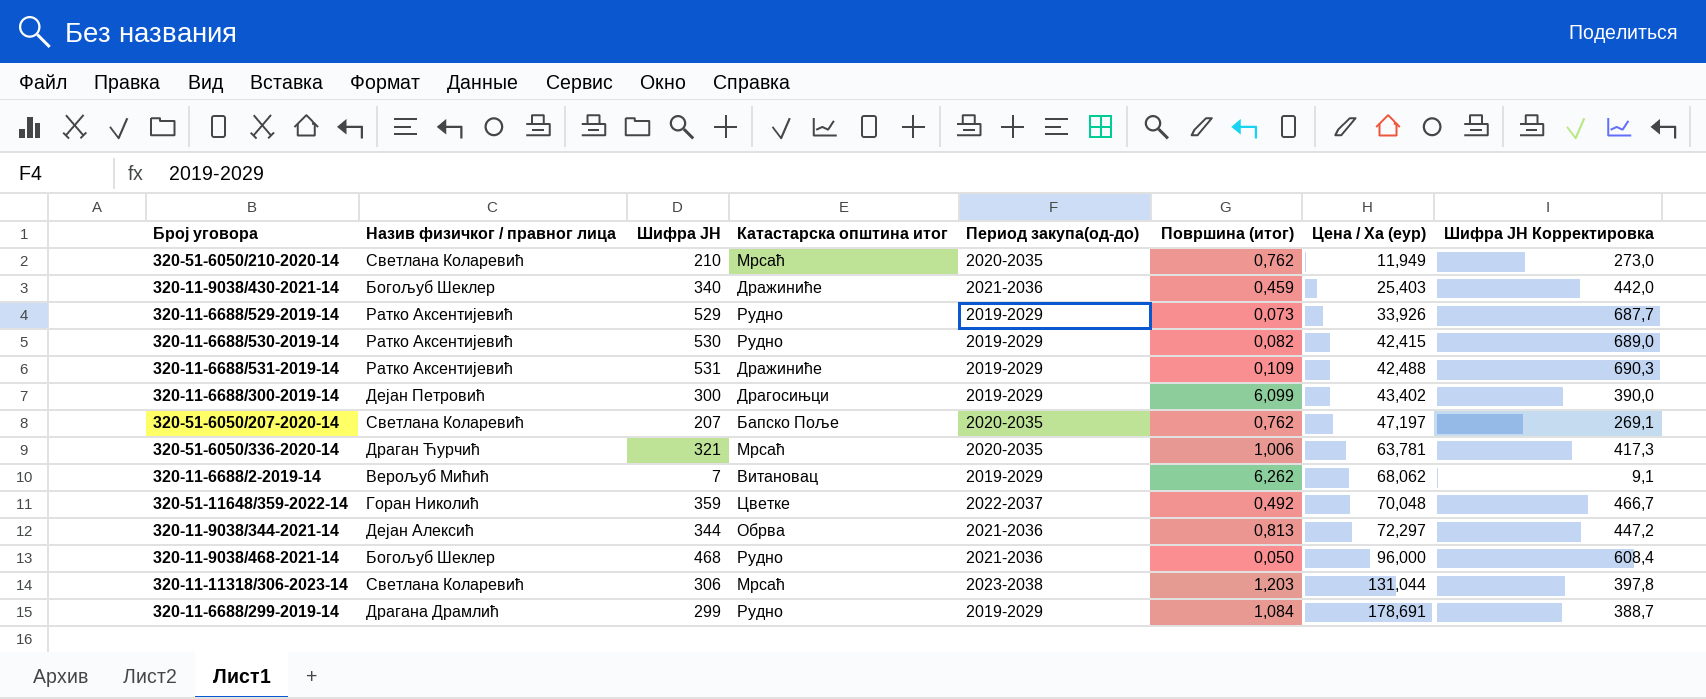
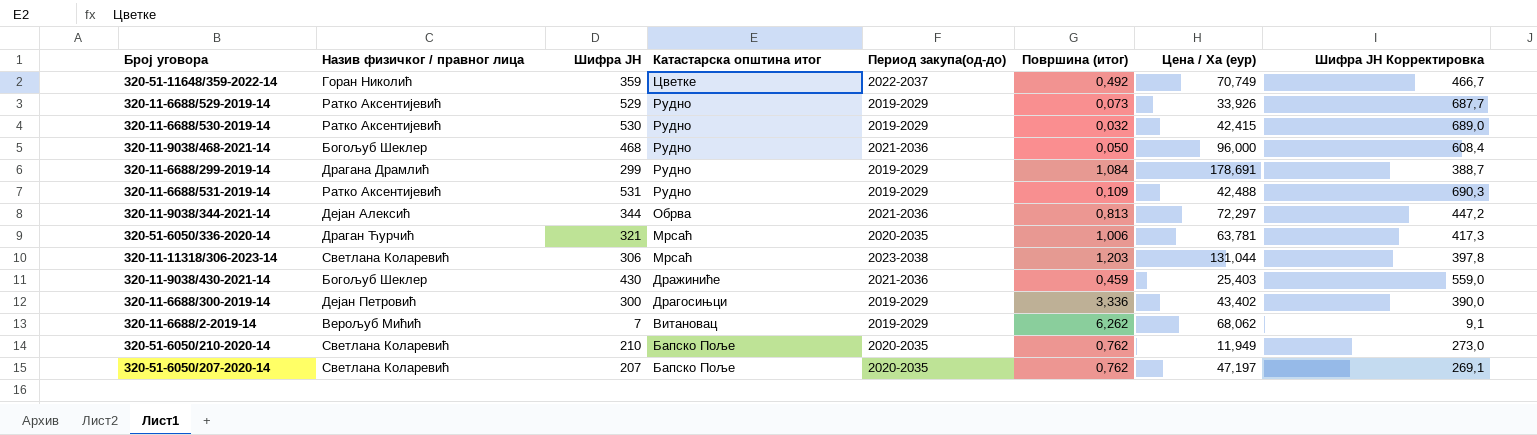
row order: Цена / Ха (еур) ascending -> Катастарска општина итог descending
320-51-11648/359-2022-14 | Цена / Ха (еур): 70,048 -> 70,749
320-11-6688/530-2019-14 | Површина (итог): 0,082 -> 0,032
320-11-6688/531-2019-14 | Катастарска општина итог: Дражиниће -> Рудно
320-11-9038/430-2021-14 | Шифра ЈН: 340 -> 430
320-11-9038/430-2021-14 | Шифра ЈН Корректировка: 442,0 -> 559,0
320-11-6688/300-2019-14 | Површина (итог): 6,099 -> 3,336
320-51-6050/210-2020-14 | Катастарска општина итог: Мрсаћ -> Бапско Поље

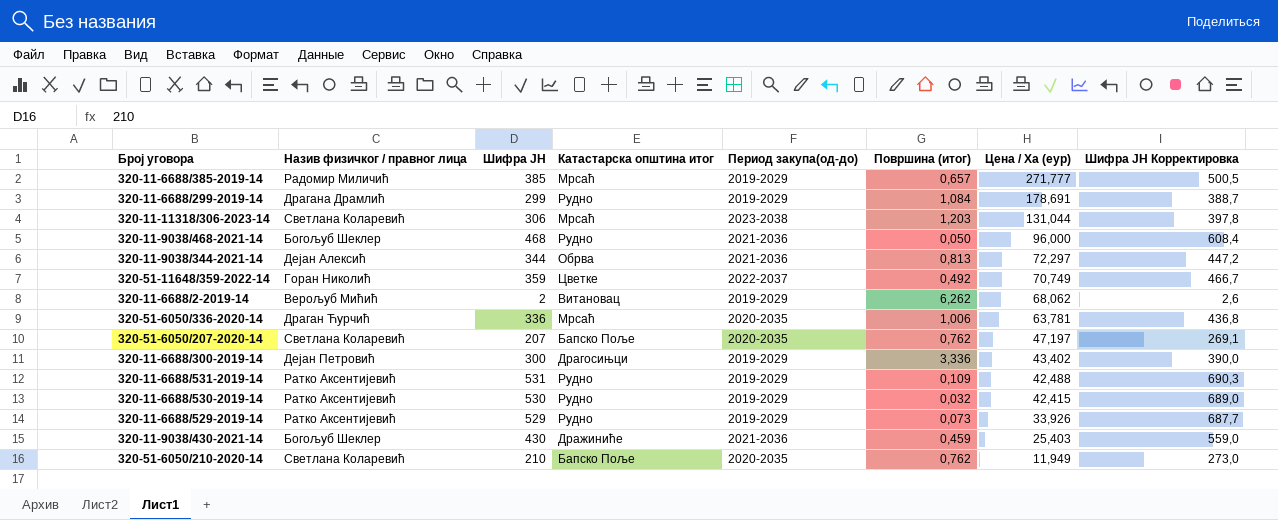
row order: Катастарска општина итог descending -> Цена / Ха (еур) descending
row 320-11-6688/385-2019-14: none -> Радомир Миличић | 385 | Мрсаћ | 2019-2029 | 0,657 | 271,777 | 500,5
320-11-6688/2-2019-14 | Шифра ЈН: 7 -> 2
320-11-6688/2-2019-14 | Шифра ЈН Корректировка: 9,1 -> 2,6
320-51-6050/336-2020-14 | Шифра ЈН: 321 -> 336
320-51-6050/336-2020-14 | Шифра ЈН Корректировка: 417,3 -> 436,8

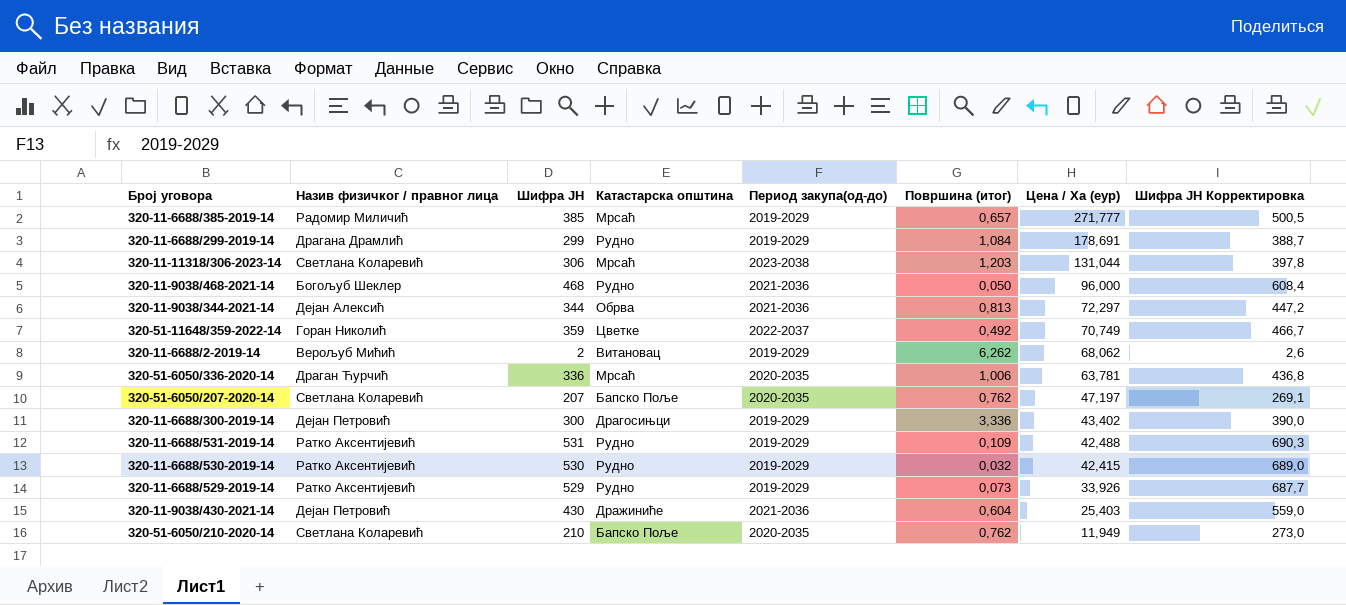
column name: Катастарска општина итог -> Катастарска општина
320-11-9038/430-2021-14 | Назив физичког / правног лица: Богољуб Шеклер -> Дејан Петровић
320-11-9038/430-2021-14 | Површина (итог): 0,459 -> 0,604

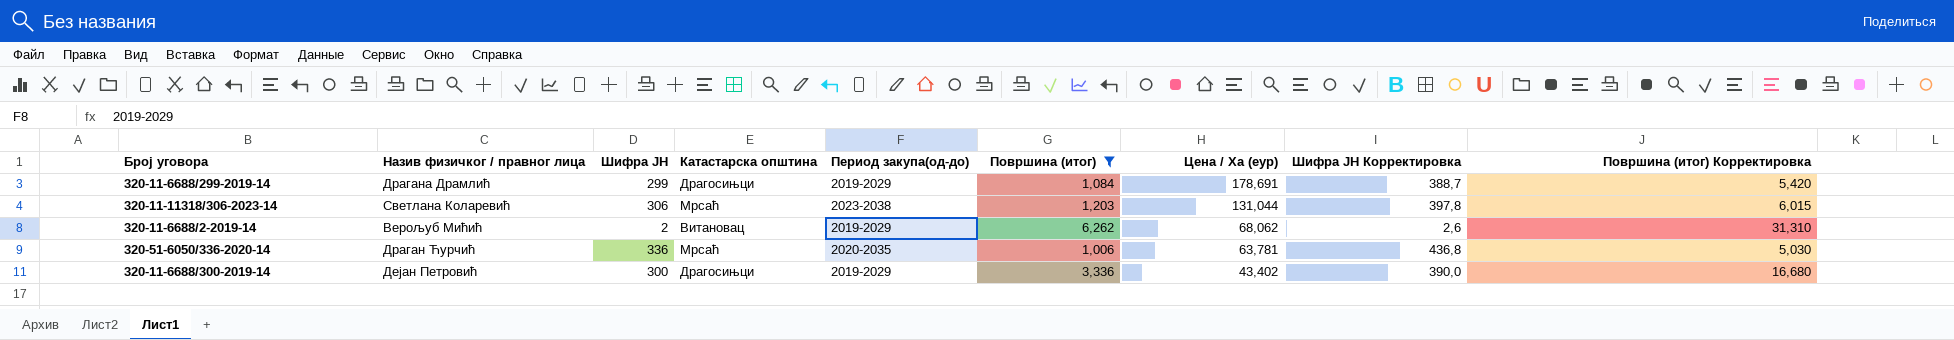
filter: none -> Површина (итог) >= 1,006
column Површина (итог) Корректировка | formula: none -> [Површина (итог)] * 5
320-11-6688/299-2019-14 | Катастарска општина: Рудно -> Драгосињци

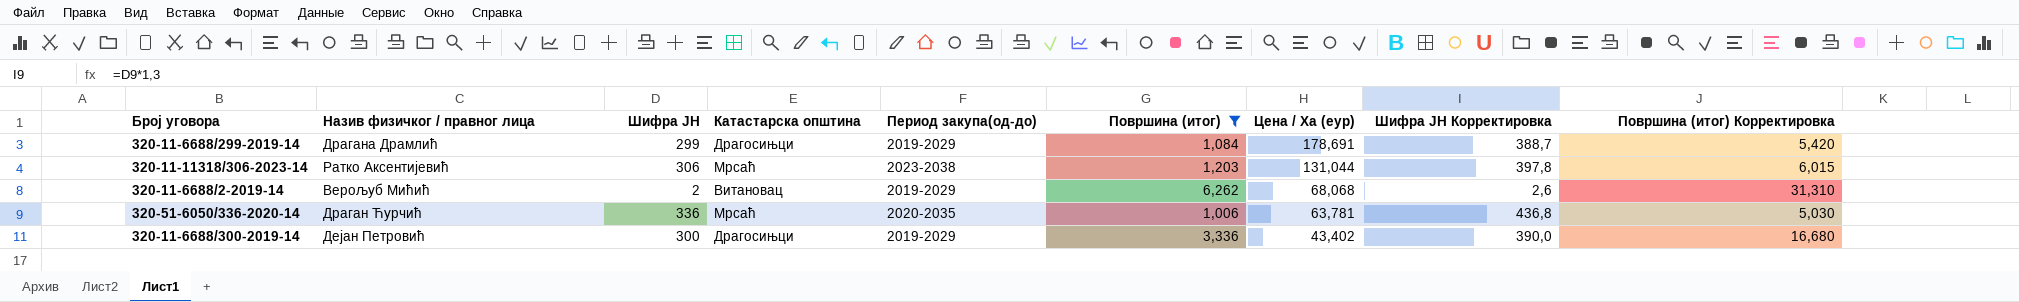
320-11-11318/306-2023-14 | Назив физичког / правног лица: Светлана Коларевић -> Ратко Аксентијевић
320-11-6688/2-2019-14 | Цена / Ха (еур): 68,062 -> 68,068

